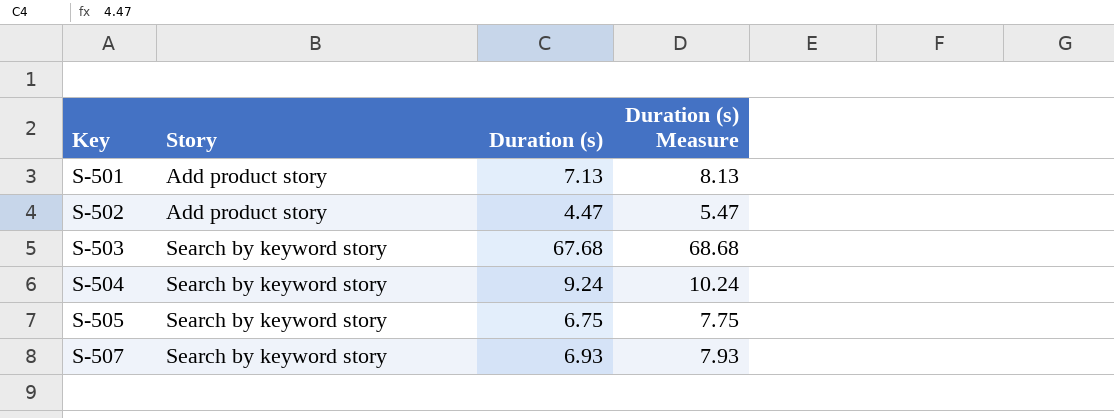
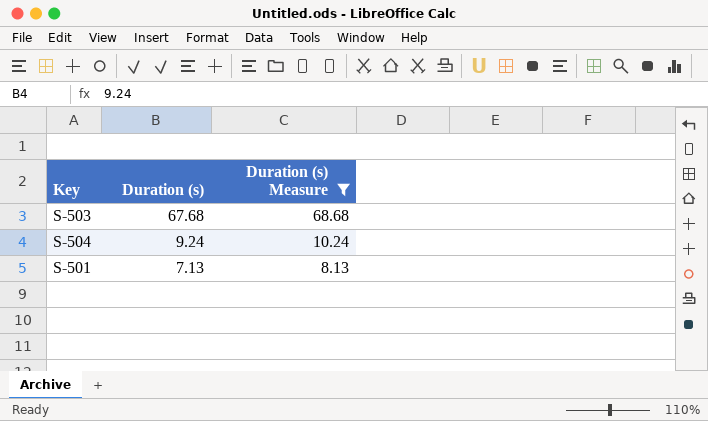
filter: none -> Duration (s) Measure >= 8.13
row order: Key ascending -> Duration (s) descending
column Story | position: 2 -> none

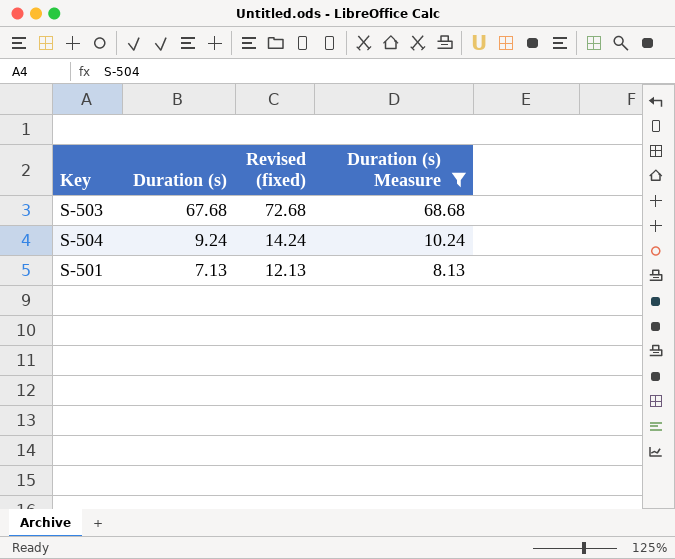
column Revised (fixed) | formula: none -> [Duration (s)] + 5

